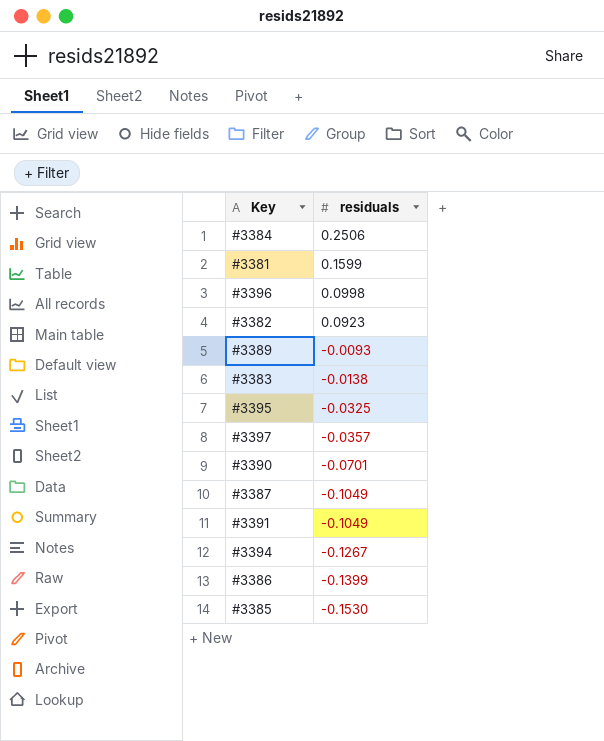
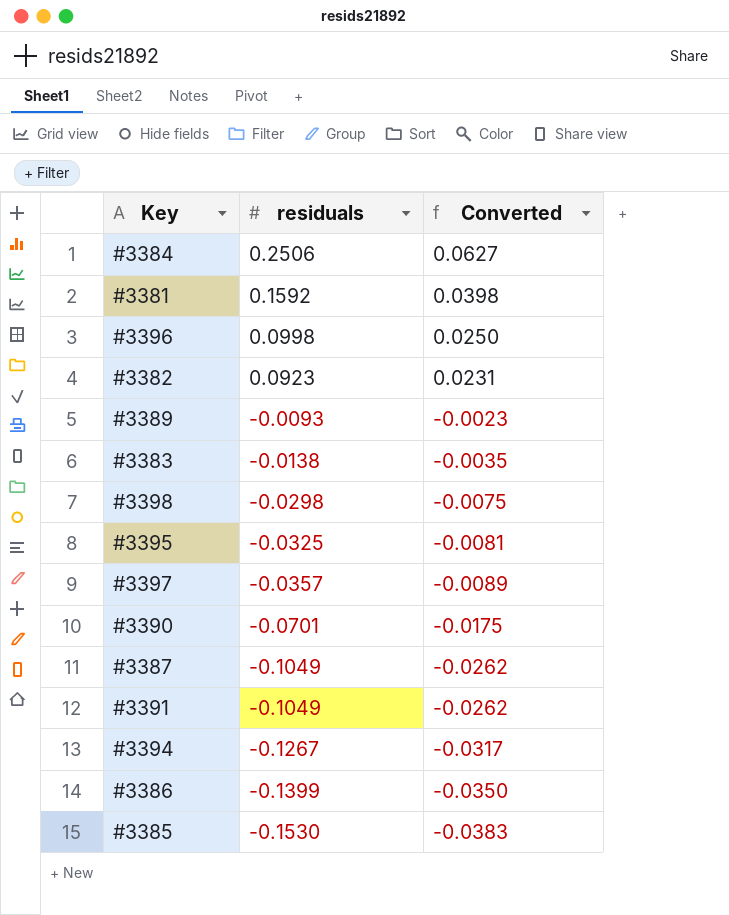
column Converted | formula: none -> [residuals] * 0.25
#3381 | residuals: 0.1599 -> 0.1592
row #3398: none -> -0.0298 | -0.0075

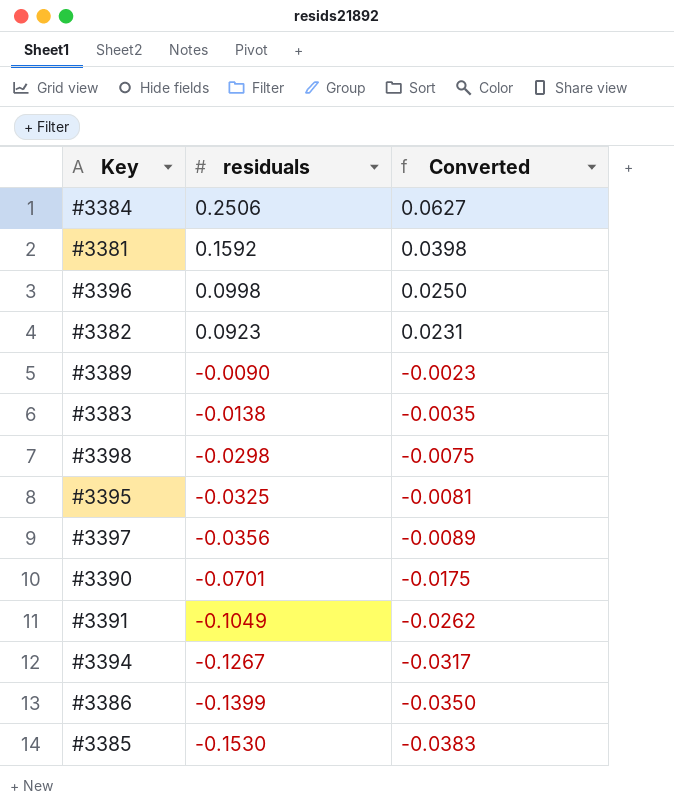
row #3387: -0.1049 | -0.0262 -> none
#3389 | residuals: -0.0093 -> -0.0090
#3397 | residuals: -0.0357 -> -0.0356

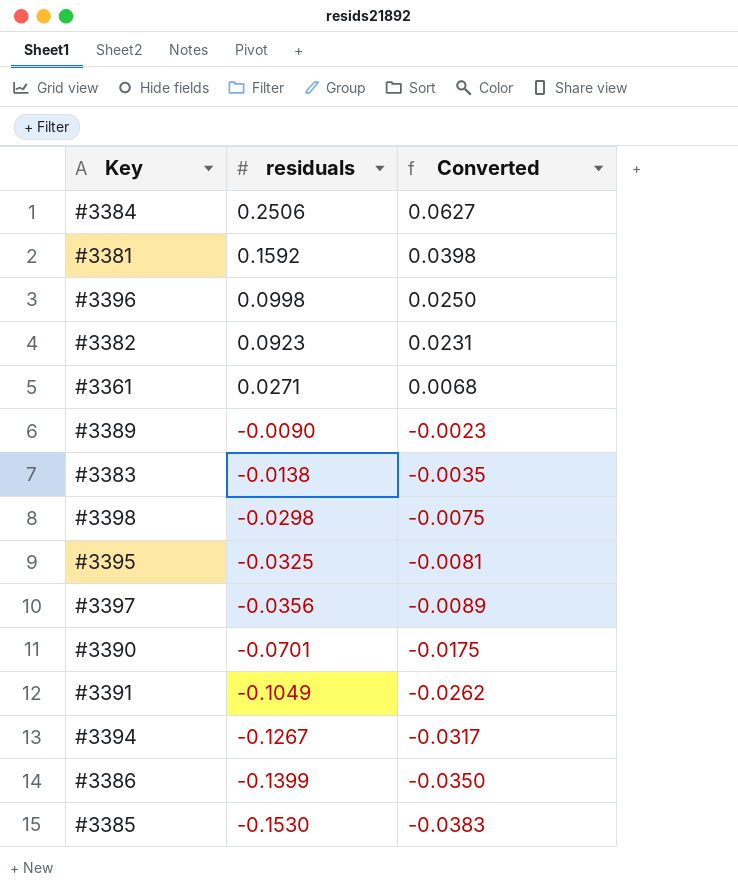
row #3361: none -> 0.0271 | 0.0068

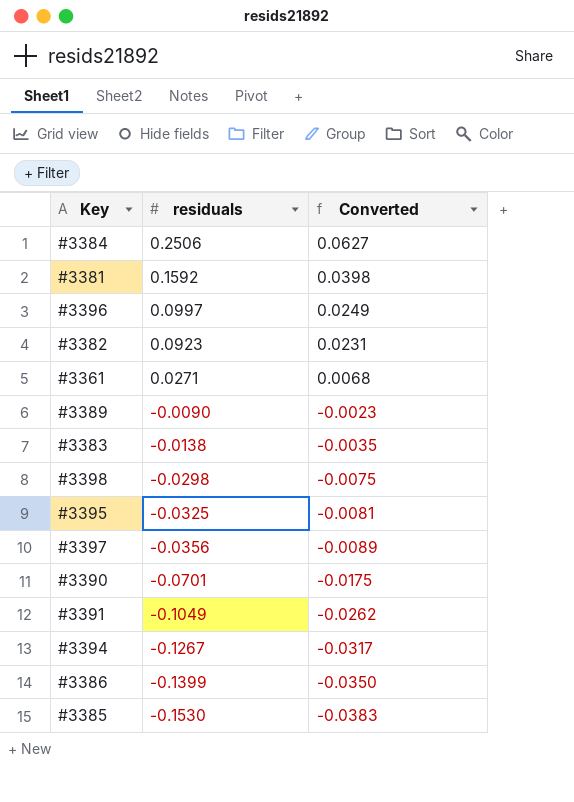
#3396 | residuals: 0.0998 -> 0.0997
#3396 | Converted: 0.0250 -> 0.0249

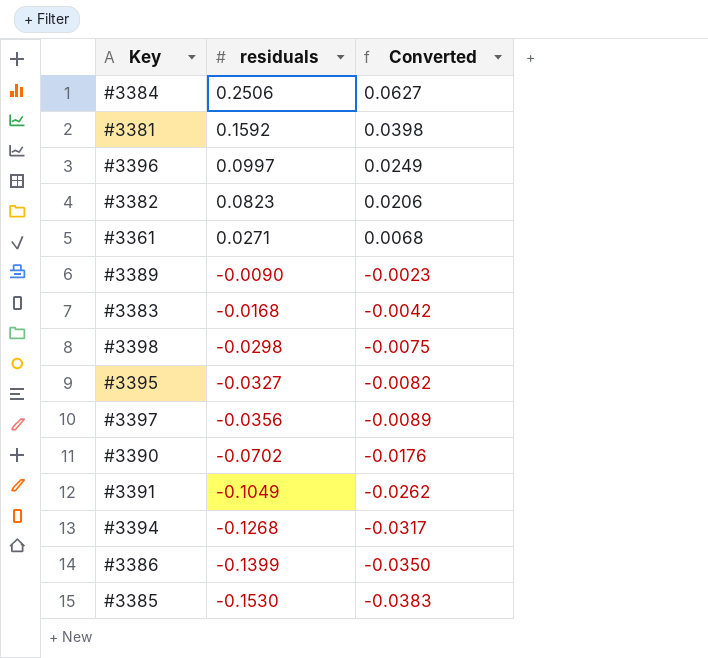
#3382 | residuals: 0.0923 -> 0.0823
#3382 | Converted: 0.0231 -> 0.0206
#3383 | residuals: -0.0138 -> -0.0168
#3383 | Converted: -0.0035 -> -0.0042
#3395 | residuals: -0.0325 -> -0.0327
#3395 | Converted: -0.0081 -> -0.0082
#3390 | residuals: -0.0701 -> -0.0702
#3390 | Converted: -0.0175 -> -0.0176
#3394 | residuals: -0.1267 -> -0.1268

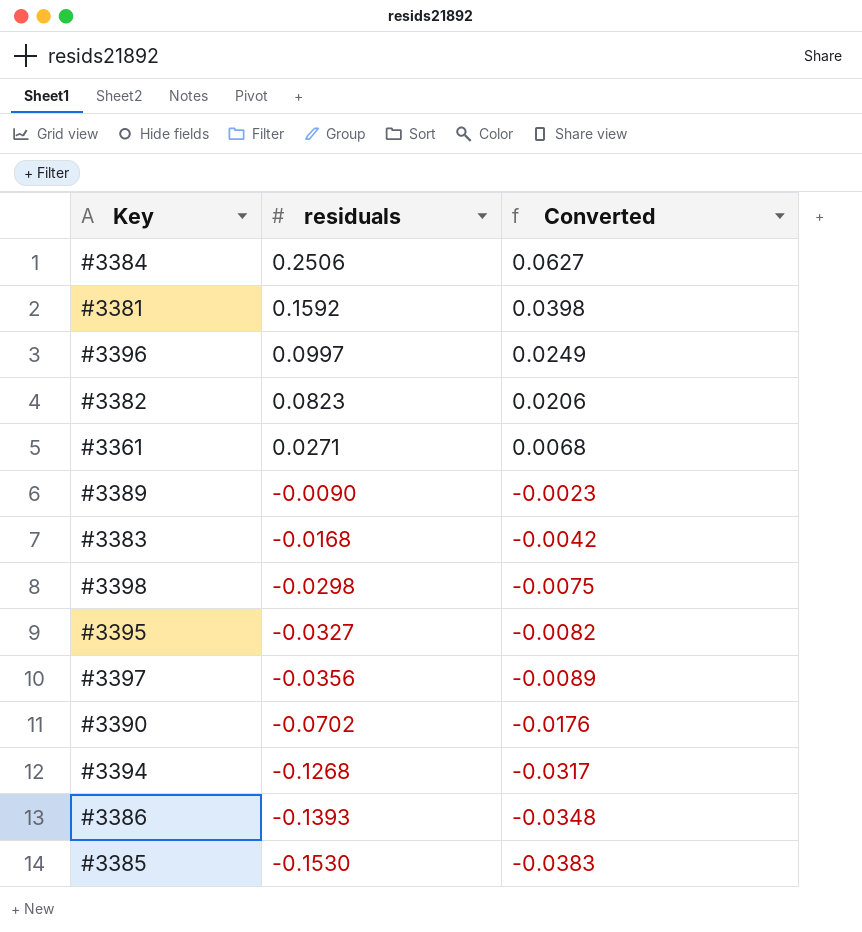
row #3391: -0.1049 | -0.0262 -> none
#3386 | residuals: -0.1399 -> -0.1393
#3386 | Converted: -0.0350 -> -0.0348

